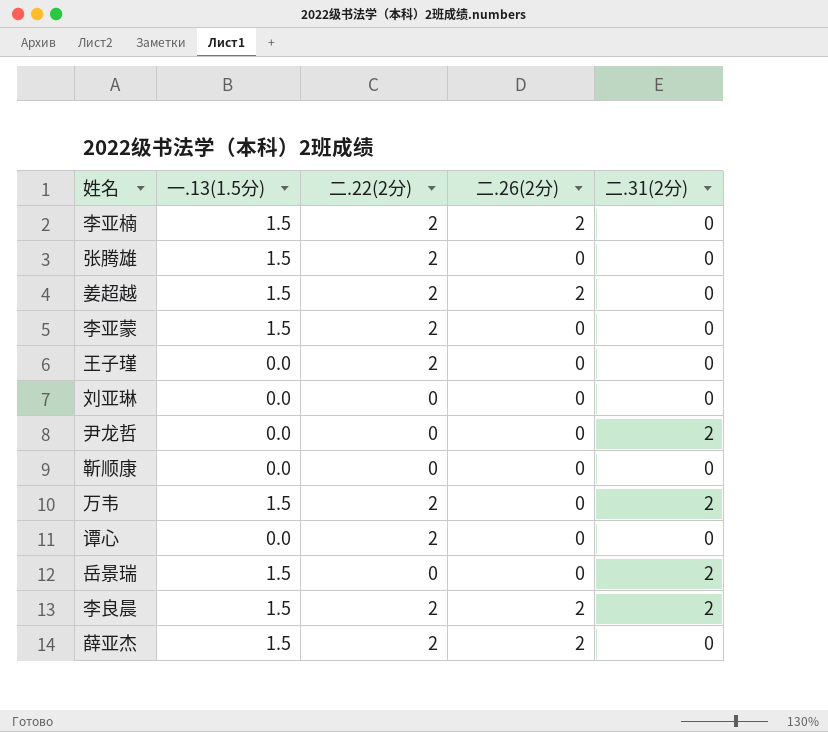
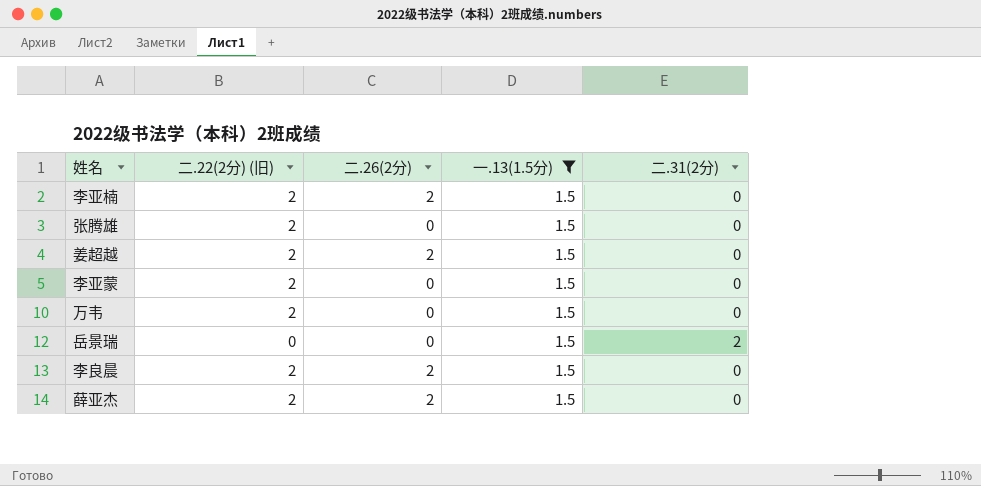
filter: none -> 一.13(1.5分) = 1.5
column name: 二.22(2分) -> 二.22(2分) (旧)
column 一.13(1.5分) | position: 2 -> 4
万韦 | 二.31(2分): 2 -> 0
李良晨 | 二.31(2分): 2 -> 0

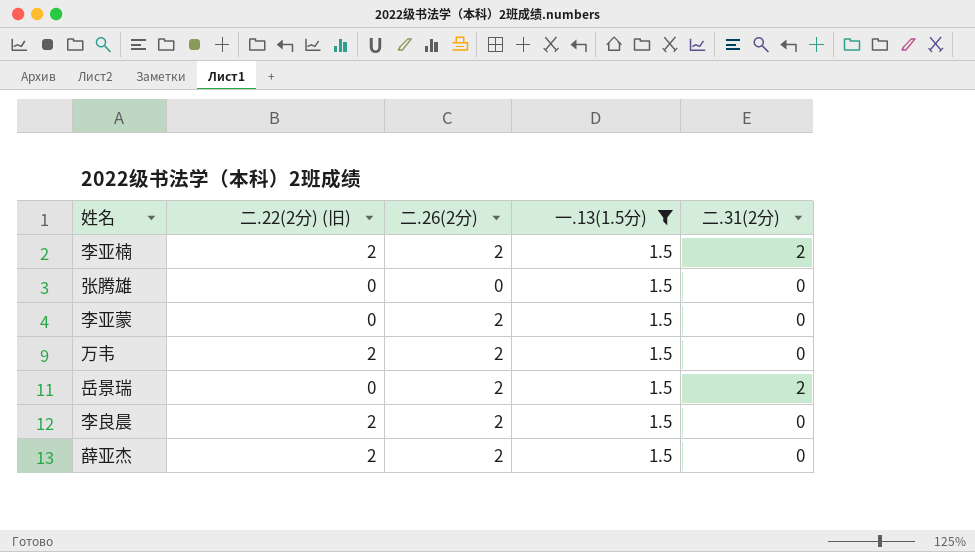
row 姜超越: 2 | 2 | 1.5 | 0 -> none
李亚楠 | 二.31(2分): 0 -> 2
张腾雄 | 二.22(2分) (旧): 2 -> 0
李亚蒙 | 二.22(2分) (旧): 2 -> 0
李亚蒙 | 二.26(2分): 0 -> 2
万韦 | 二.26(2分): 0 -> 2
岳景瑞 | 二.26(2分): 0 -> 2

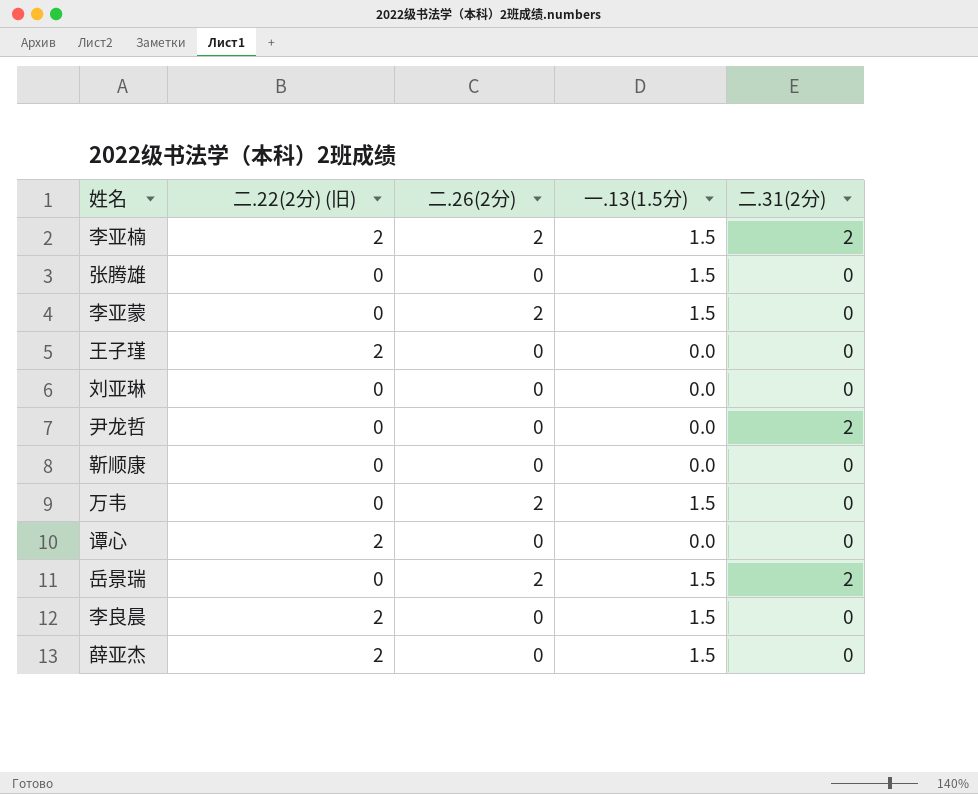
filter: 一.13(1.5分) = 1.5 -> none
万韦 | 二.22(2分) (旧): 2 -> 0
李良晨 | 二.26(2分): 2 -> 0
薛亚杰 | 二.26(2分): 2 -> 0

